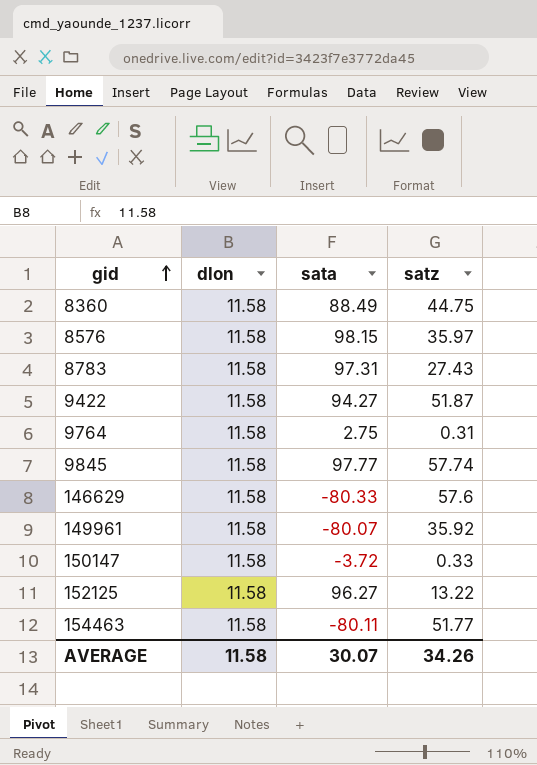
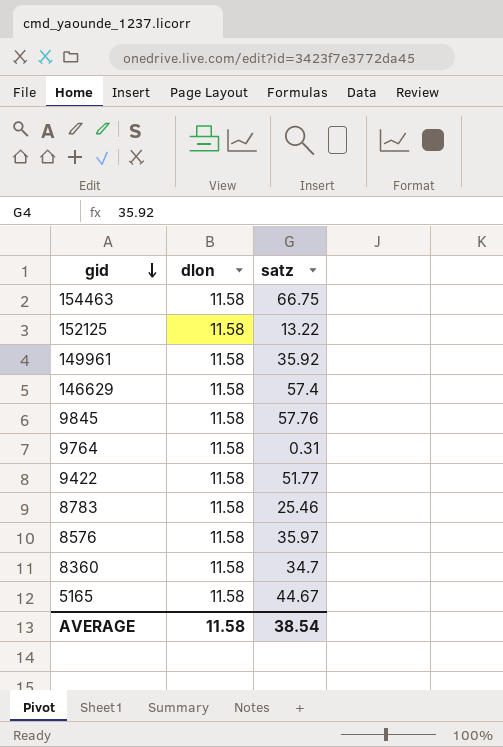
row order: gid ascending -> gid descending
column sata | position: 3 -> none
row 150147: 11.58 | -3.72 | 0.33 -> none
154463 | satz: 51.77 -> 66.75
146629 | satz: 57.6 -> 57.4
9845 | satz: 57.74 -> 57.76
9422 | satz: 51.87 -> 51.77
8783 | satz: 27.43 -> 25.46
8360 | satz: 44.75 -> 34.7
row 5165: none -> 11.58 | 44.67
AVERAGE | satz: 34.26 -> 38.54

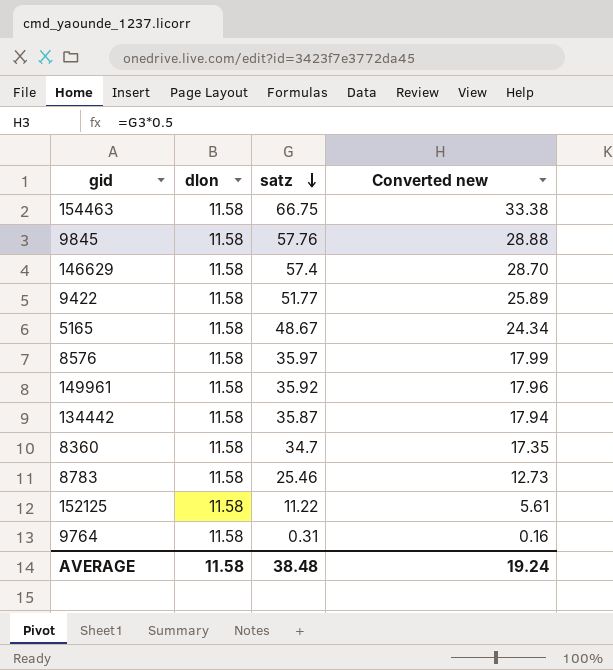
row order: gid descending -> satz descending
column Converted new | formula: none -> [satz] * 0.5
5165 | satz: 44.67 -> 48.67
row 134442: none -> 11.58 | 35.87 | 17.94
152125 | satz: 13.22 -> 11.22
AVERAGE | satz: 38.54 -> 38.48

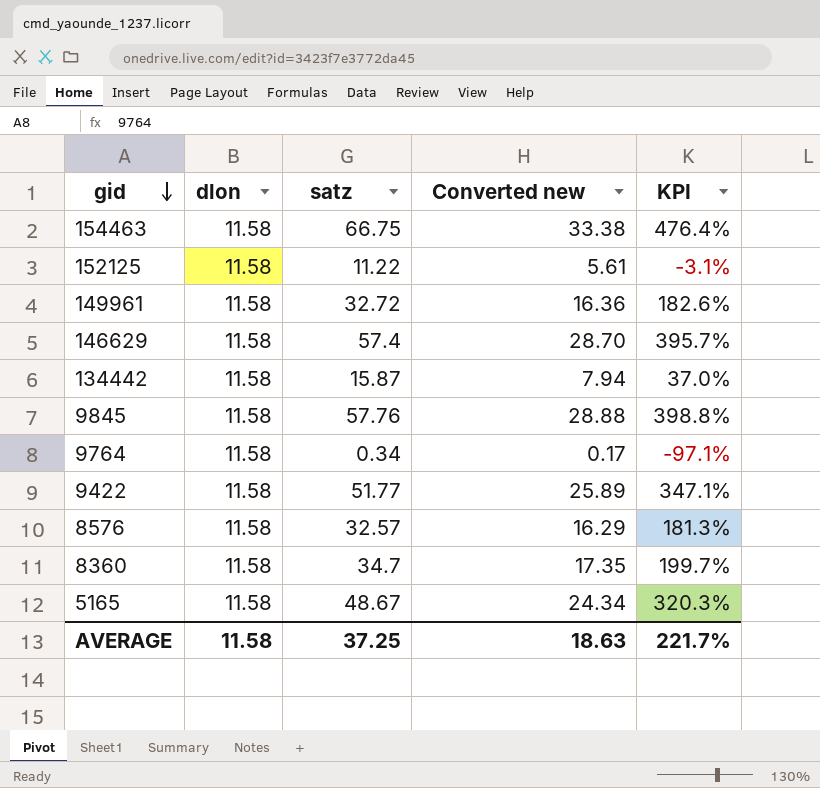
row order: satz descending -> gid descending
column KPI | formula: none -> ([satz] - [dlon]) / [dlon]
row 8783: 11.58 | 25.46 | 12.73 -> none
149961 | satz: 35.92 -> 32.72
149961 | Converted new: 17.96 -> 16.36
134442 | satz: 35.87 -> 15.87
134442 | Converted new: 17.94 -> 7.94
9764 | satz: 0.31 -> 0.34
9764 | Converted new: 0.16 -> 0.17
8576 | satz: 35.97 -> 32.57
8576 | Converted new: 17.99 -> 16.29
AVERAGE | satz: 38.48 -> 37.25
AVERAGE | Converted new: 19.24 -> 18.63

